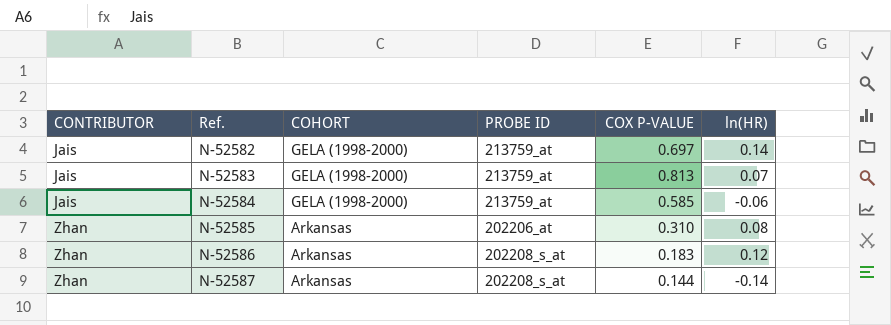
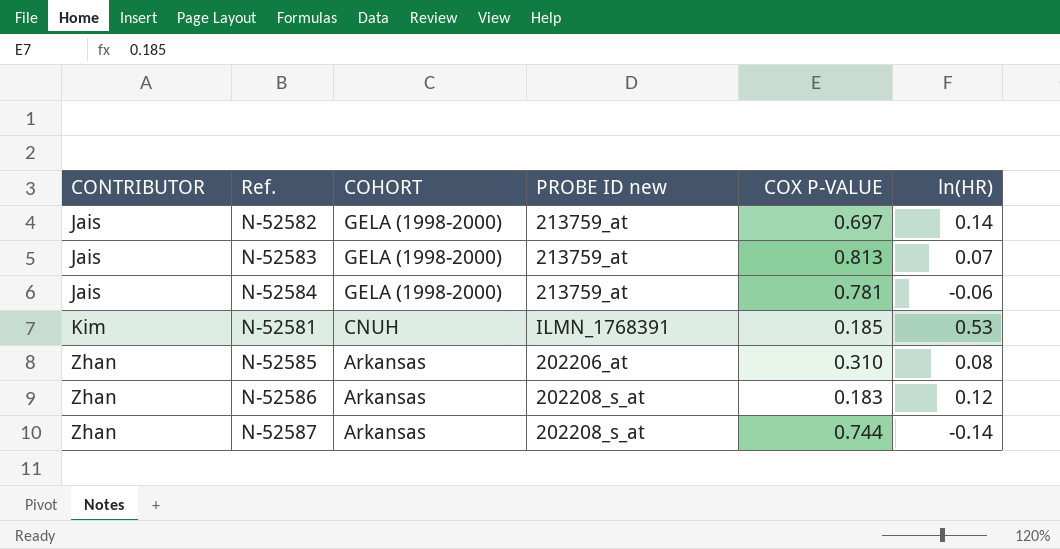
column name: PROBE ID -> PROBE ID new
N-52584 | COX P-VALUE: 0.585 -> 0.781
row N-52581: none -> Kim | CNUH | ILMN_1768391 | 0.185 | 0.53
N-52587 | COX P-VALUE: 0.144 -> 0.744

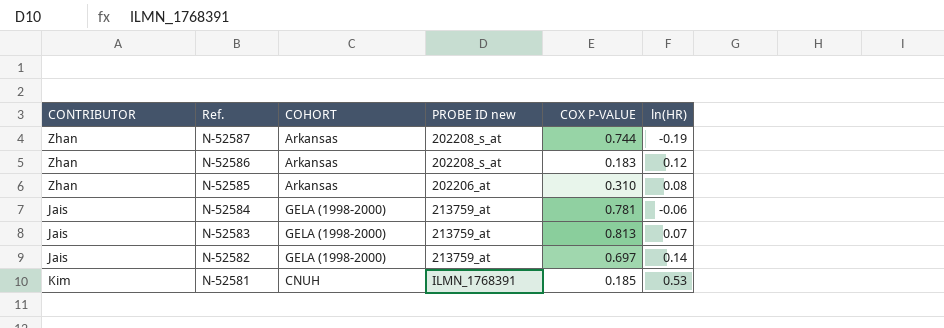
row order: CONTRIBUTOR ascending -> Ref. descending
N-52587 | ln(HR): -0.14 -> -0.19

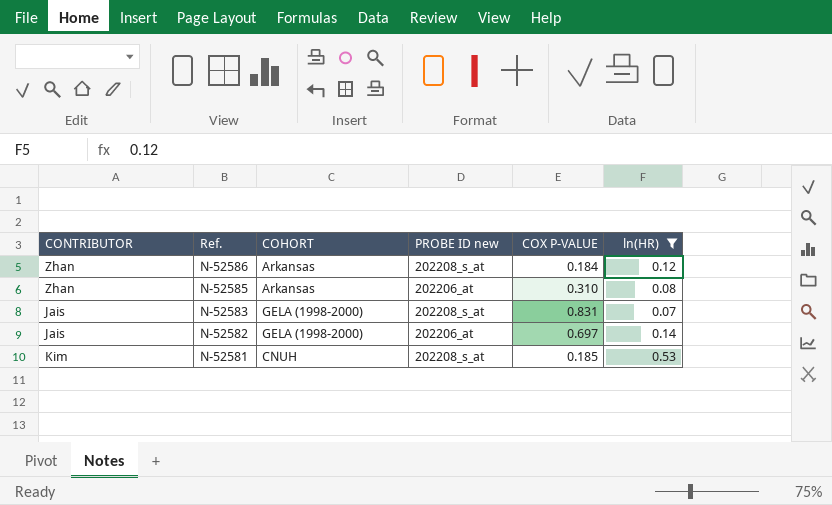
filter: none -> ln(HR) >= 0.07
N-52586 | COX P-VALUE: 0.183 -> 0.184
N-52583 | PROBE ID new: 213759_at -> 202208_s_at
N-52583 | COX P-VALUE: 0.813 -> 0.831
N-52582 | PROBE ID new: 213759_at -> 202206_at
N-52581 | PROBE ID new: ILMN_1768391 -> 202208_s_at

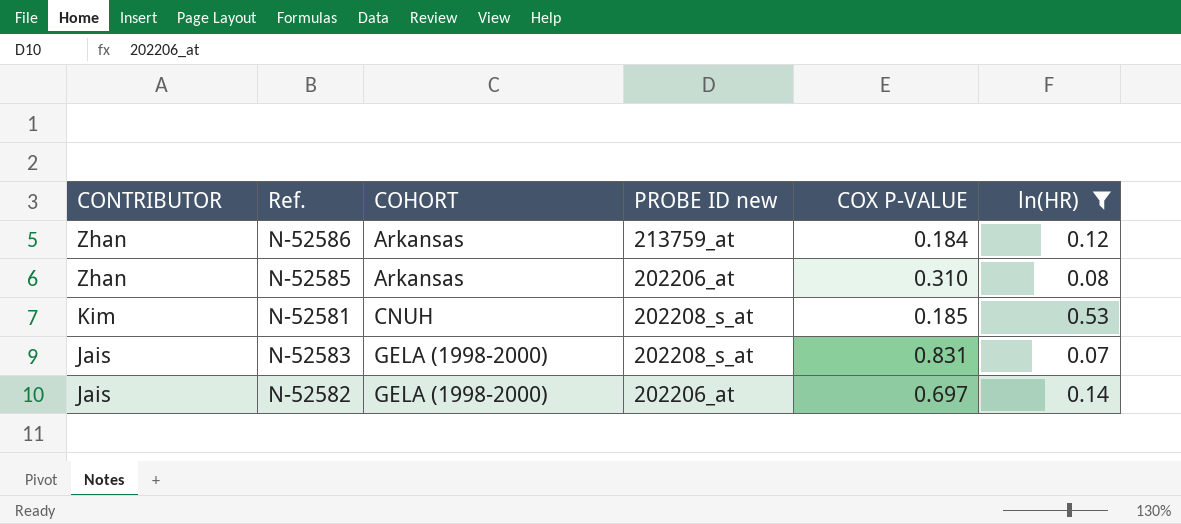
row order: Ref. descending -> CONTRIBUTOR descending
N-52586 | PROBE ID new: 202208_s_at -> 213759_at

